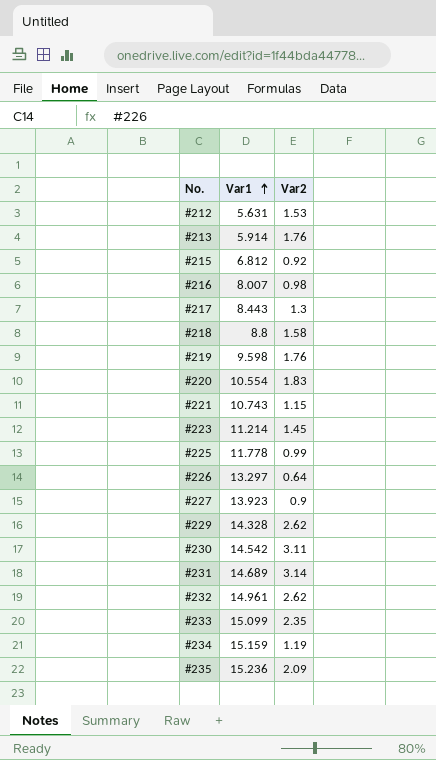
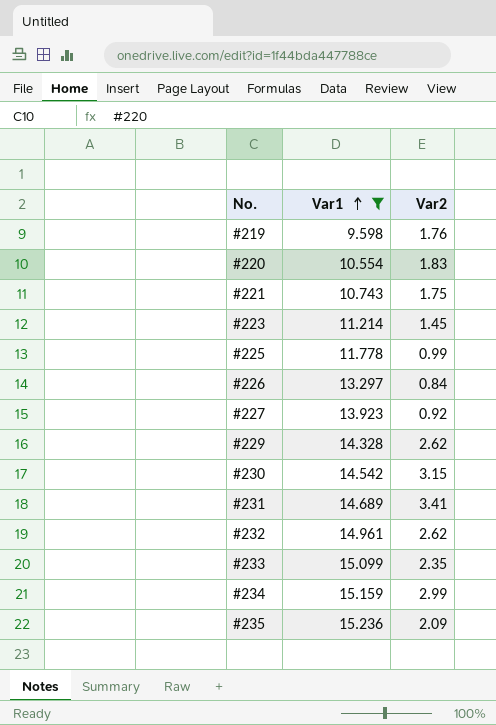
filter: none -> Var1 >= 9.598
#221 | Var2: 1.15 -> 1.75
#226 | Var2: 0.64 -> 0.84
#227 | Var2: 0.9 -> 0.92
#230 | Var2: 3.11 -> 3.15
#231 | Var2: 3.14 -> 3.41
#234 | Var2: 1.19 -> 2.99

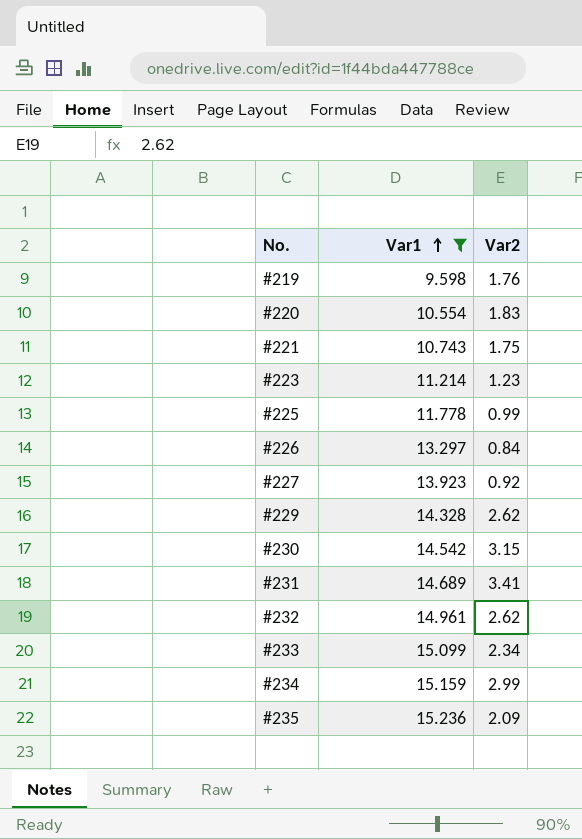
#223 | Var2: 1.45 -> 1.23
#233 | Var2: 2.35 -> 2.34

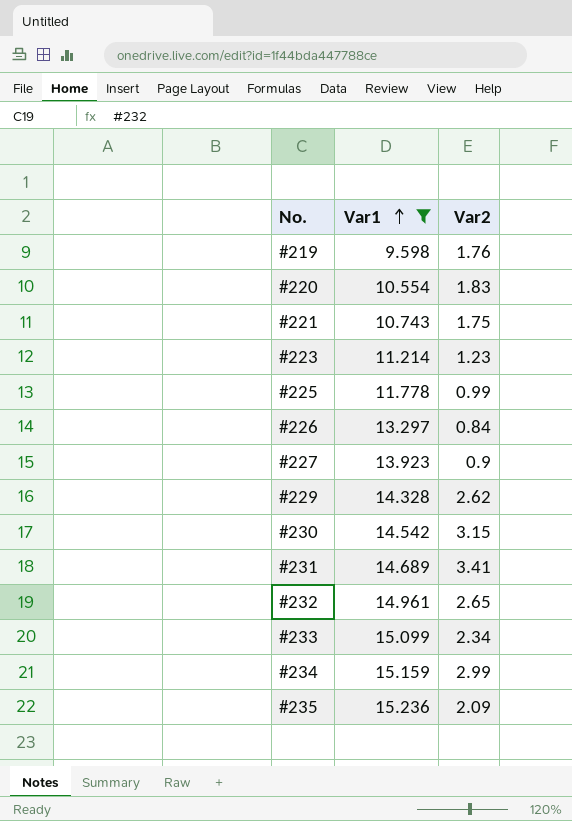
#227 | Var2: 0.92 -> 0.9
#232 | Var2: 2.62 -> 2.65

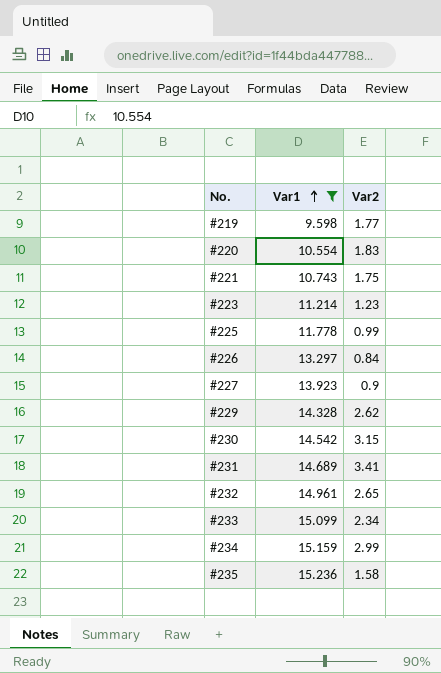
#219 | Var2: 1.76 -> 1.77
#235 | Var2: 2.09 -> 1.58

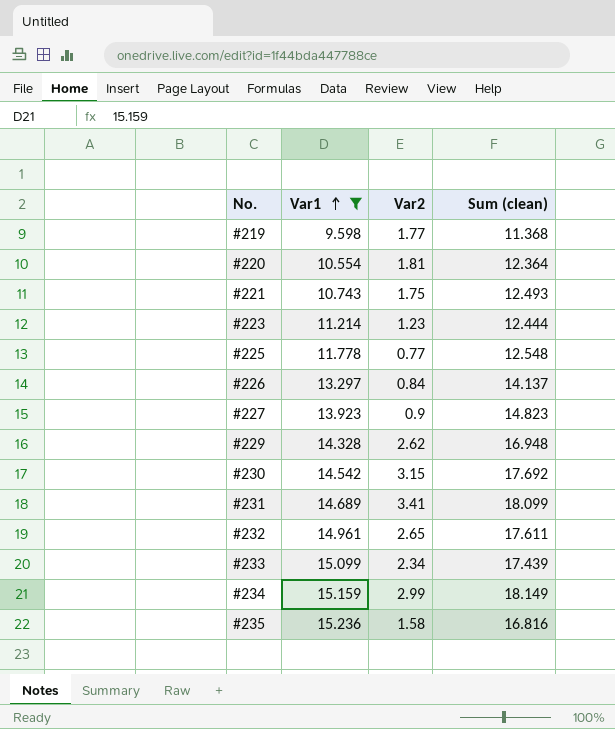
column Sum (clean) | formula: none -> [Var1] + [Var2]
#220 | Var2: 1.83 -> 1.81
#225 | Var2: 0.99 -> 0.77

